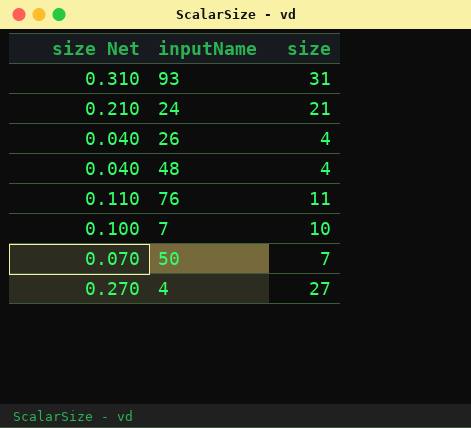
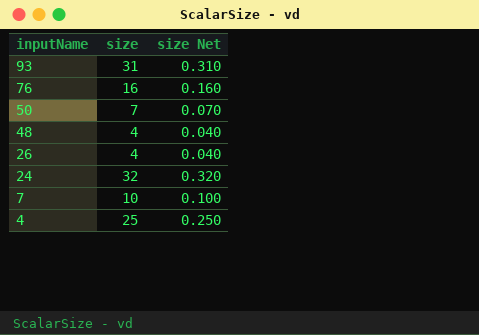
row order: none -> inputName descending
column size Net | position: 1 -> 3
76 | size: 11 -> 16
76 | size Net: 0.110 -> 0.160
24 | size: 21 -> 32
24 | size Net: 0.210 -> 0.320
4 | size: 27 -> 25
4 | size Net: 0.270 -> 0.250

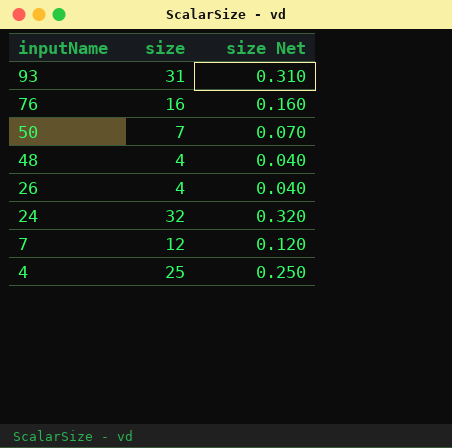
7 | size: 10 -> 12
7 | size Net: 0.100 -> 0.120

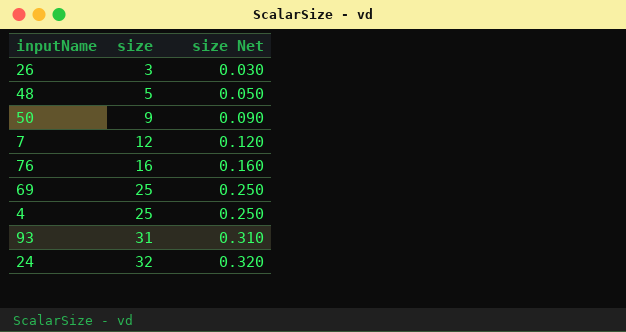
row order: inputName descending -> size ascending
26 | size: 4 -> 3
26 | size Net: 0.040 -> 0.030
48 | size: 4 -> 5
48 | size Net: 0.040 -> 0.050
50 | size: 7 -> 9
50 | size Net: 0.070 -> 0.090
row 69: none -> 25 | 0.250

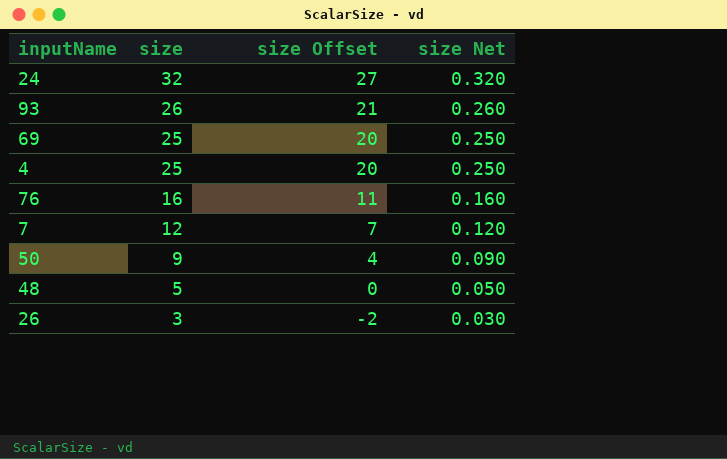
row order: size ascending -> size descending
column size Offset | formula: none -> [size] - 5
93 | size: 31 -> 26
93 | size Net: 0.310 -> 0.260

